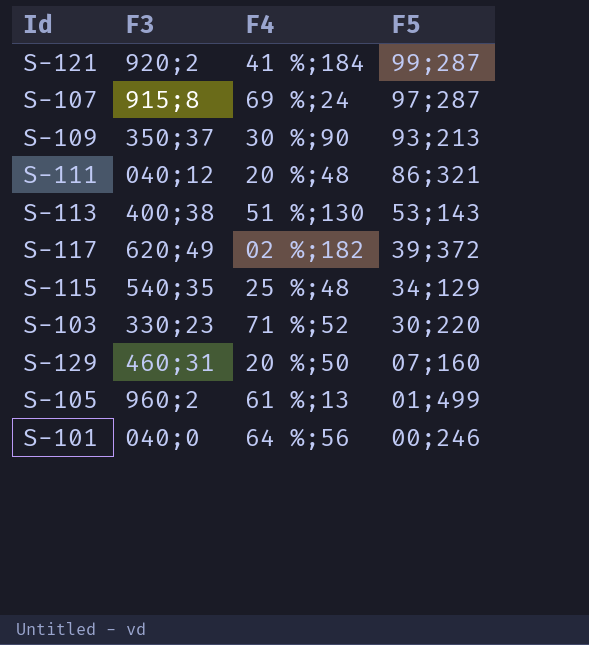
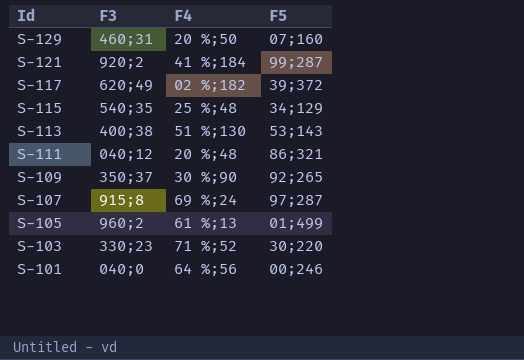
row order: F5 descending -> Id descending
S-109 | F5: 93;213 -> 92;265

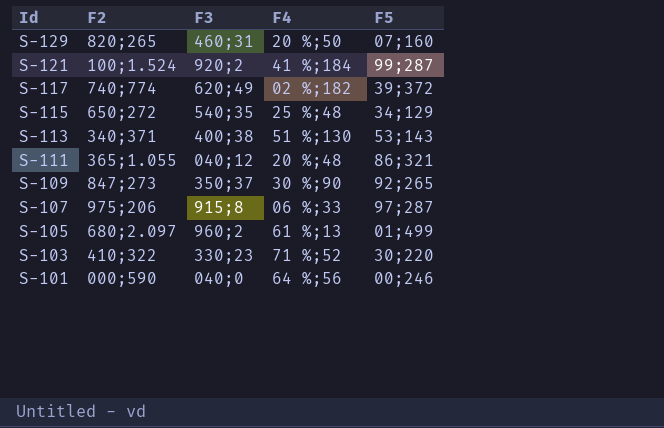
column F2 | position: none -> 2
S-107 | F4: 69 %;24 -> 06 %;33

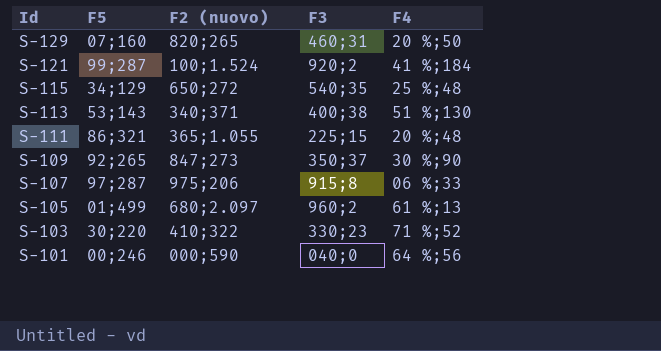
column F5 | position: 5 -> 2
column name: F2 -> F2 (nuovo)
row S-117: 740;774 | 620;49 | 02 %;182 | 39;372 -> none
S-111 | F3: 040;12 -> 225;15

